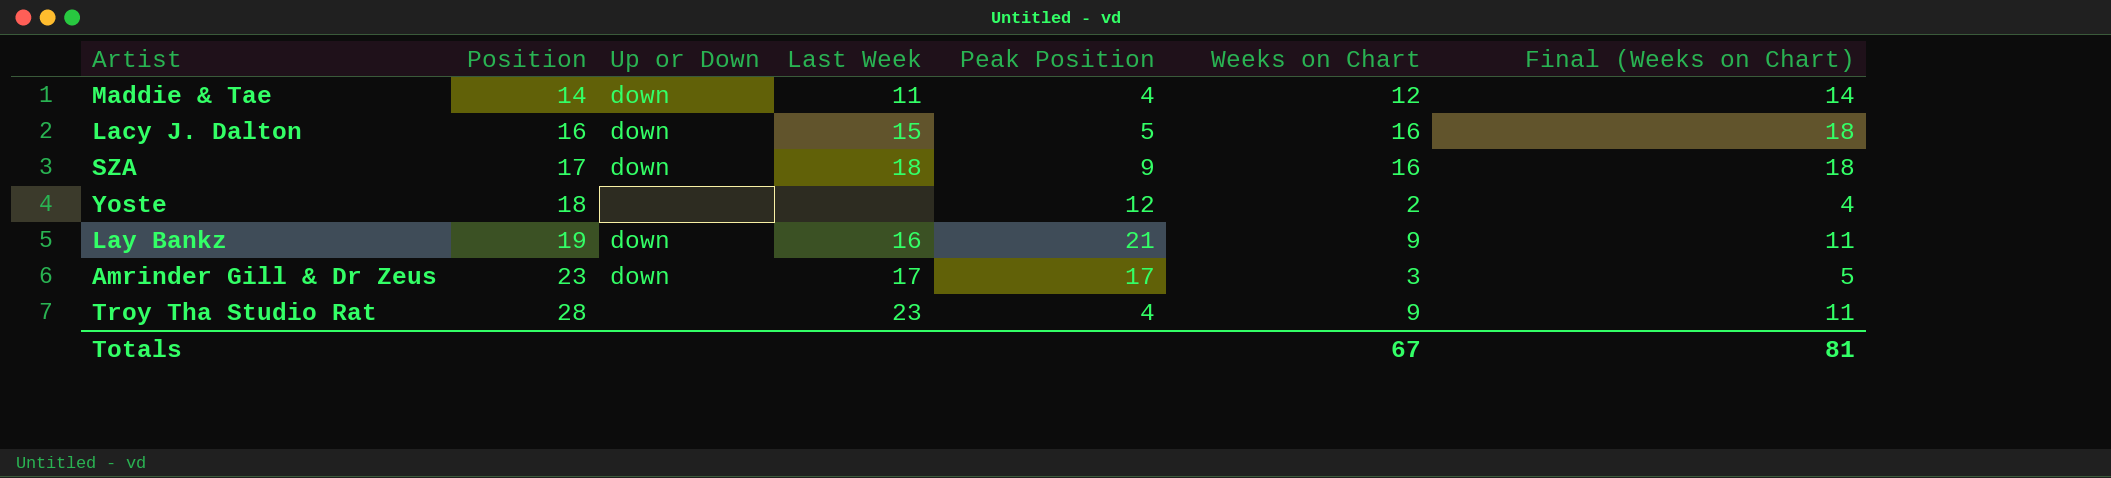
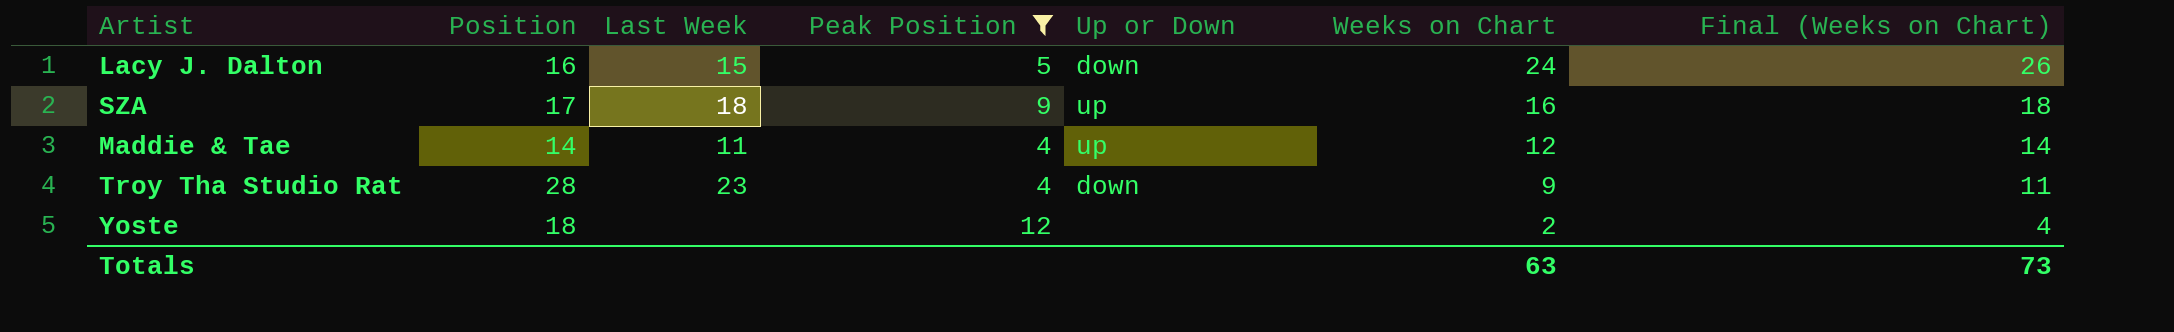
filter: none -> Peak Position <= 12
row order: Position ascending -> Weeks on Chart descending
column Up or Down | position: 3 -> 5
Lacy J. Dalton | Weeks on Chart: 16 -> 24
Lacy J. Dalton | Final (Weeks on Chart): 18 -> 26
SZA | Up or Down: down -> up
Maddie & Tae | Up or Down: down -> up
Troy Tha Studio Rat | Up or Down: none -> down
Totals | Weeks on Chart: 67 -> 63
Totals | Final (Weeks on Chart): 81 -> 73

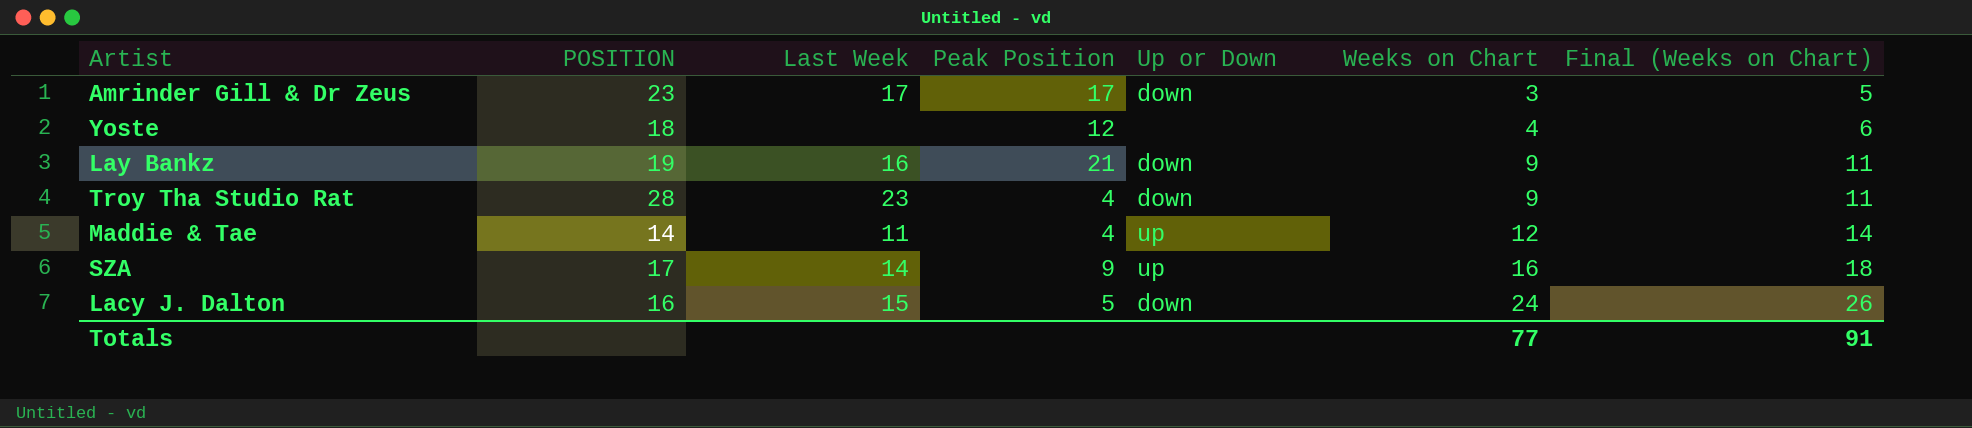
filter: Peak Position <= 12 -> none
row order: Weeks on Chart descending -> Weeks on Chart ascending
column name: Position -> POSITION
Yoste | Weeks on Chart: 2 -> 4
Yoste | Final (Weeks on Chart): 4 -> 6
SZA | Last Week: 18 -> 14
Totals | Weeks on Chart: 63 -> 77
Totals | Final (Weeks on Chart): 73 -> 91

